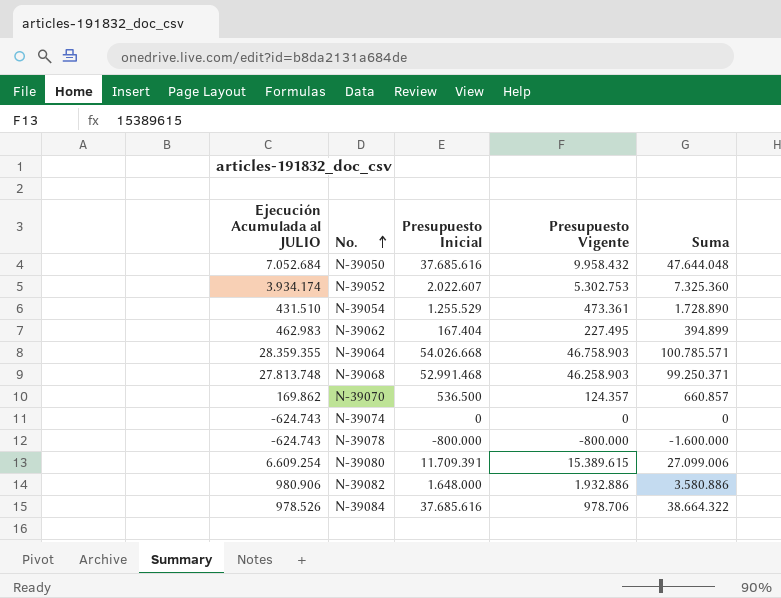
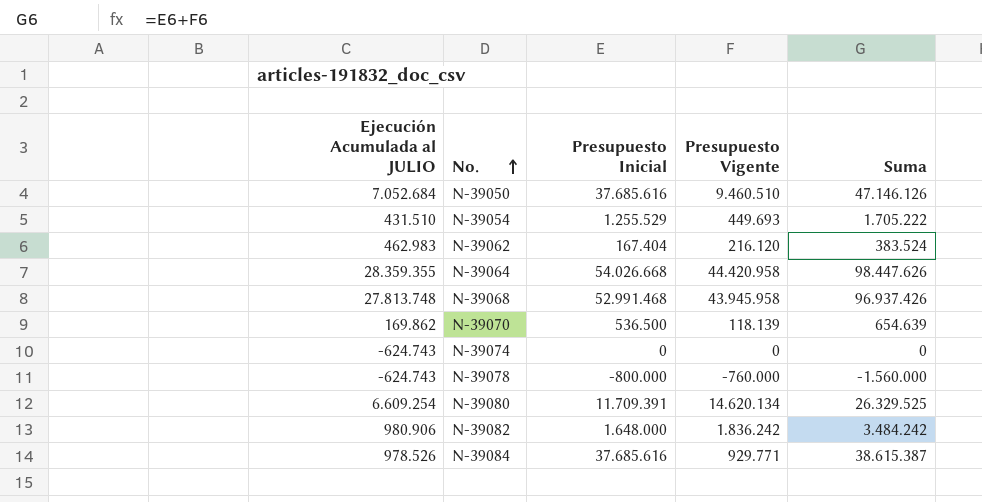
row N-39052: 3.934.174 | 2.022.607 | 5.302.753 | 7.325.360 -> none
N-39050 | Presupuesto Vigente: 9.958.432 -> 9.460.510
N-39050 | Suma: 47.644.048 -> 47.146.126
N-39054 | Presupuesto Vigente: 473.361 -> 449.693
N-39054 | Suma: 1.728.890 -> 1.705.222
N-39062 | Presupuesto Vigente: 227.495 -> 216.120
N-39062 | Suma: 394.899 -> 383.524
N-39064 | Presupuesto Vigente: 46.758.903 -> 44.420.958
N-39064 | Suma: 100.785.571 -> 98.447.626
N-39068 | Presupuesto Vigente: 46.258.903 -> 43.945.958
N-39068 | Suma: 99.250.371 -> 96.937.426
N-39070 | Presupuesto Vigente: 124.357 -> 118.139
N-39070 | Suma: 660.857 -> 654.639
N-39078 | Presupuesto Vigente: -800.000 -> -760.000
N-39078 | Suma: -1.600.000 -> -1.560.000
N-39080 | Presupuesto Vigente: 15.389.615 -> 14.620.134
N-39080 | Suma: 27.099.006 -> 26.329.525
N-39082 | Presupuesto Vigente: 1.932.886 -> 1.836.242
N-39082 | Suma: 3.580.886 -> 3.484.242
N-39084 | Presupuesto Vigente: 978.706 -> 929.771
N-39084 | Suma: 38.664.322 -> 38.615.387

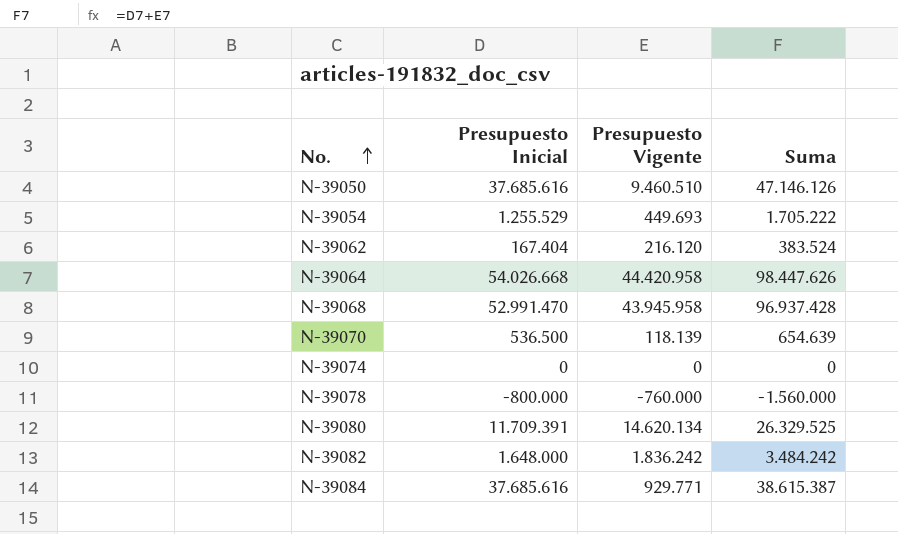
column Ejecución Acumulada al JULIO | position: 1 -> none
N-39068 | Presupuesto Inicial: 52.991.468 -> 52.991.470
N-39068 | Suma: 96.937.426 -> 96.937.428

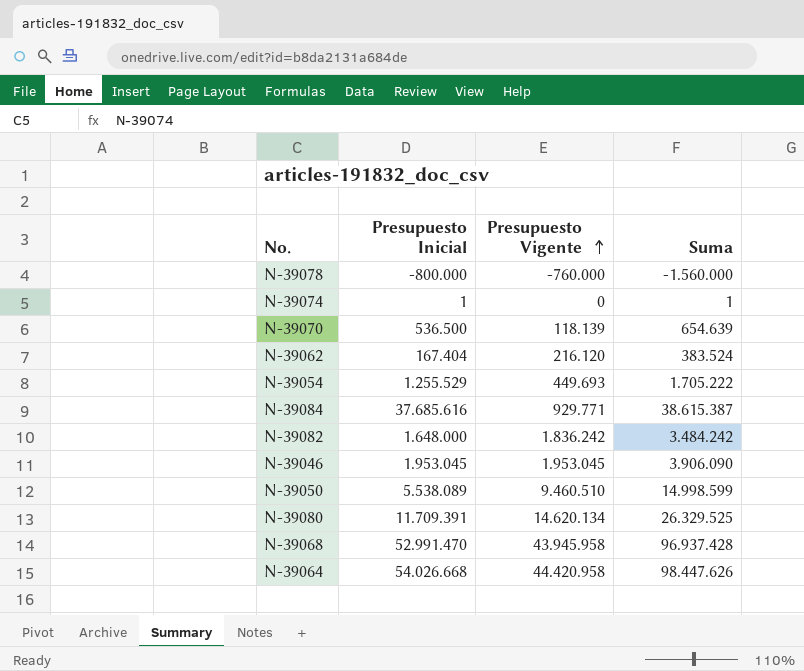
row order: No. ascending -> Presupuesto Vigente ascending
N-39074 | Presupuesto Inicial: 0 -> 1
N-39074 | Suma: 0 -> 1
row N-39046: none -> 1.953.045 | 1.953.045 | 3.906.090
N-39050 | Presupuesto Inicial: 37.685.616 -> 5.538.089
N-39050 | Suma: 47.146.126 -> 14.998.599

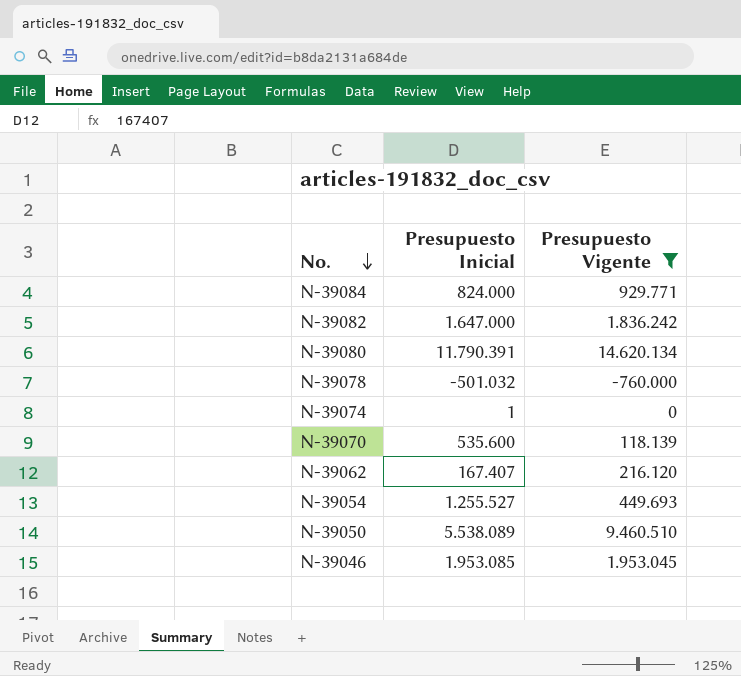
filter: none -> Presupuesto Vigente <= 14.620.134
row order: Presupuesto Vigente ascending -> No. descending
column Suma | formula: [Presupuesto Inicial] + [Presupuesto Vigente] -> none
N-39084 | Presupuesto Inicial: 37.685.616 -> 824.000
N-39082 | Presupuesto Inicial: 1.648.000 -> 1.647.000
N-39080 | Presupuesto Inicial: 11.709.391 -> 11.790.391
N-39078 | Presupuesto Inicial: -800.000 -> -501.032
N-39070 | Presupuesto Inicial: 536.500 -> 535.600
N-39062 | Presupuesto Inicial: 167.404 -> 167.407
N-39054 | Presupuesto Inicial: 1.255.529 -> 1.255.527
N-39046 | Presupuesto Inicial: 1.953.045 -> 1.953.085

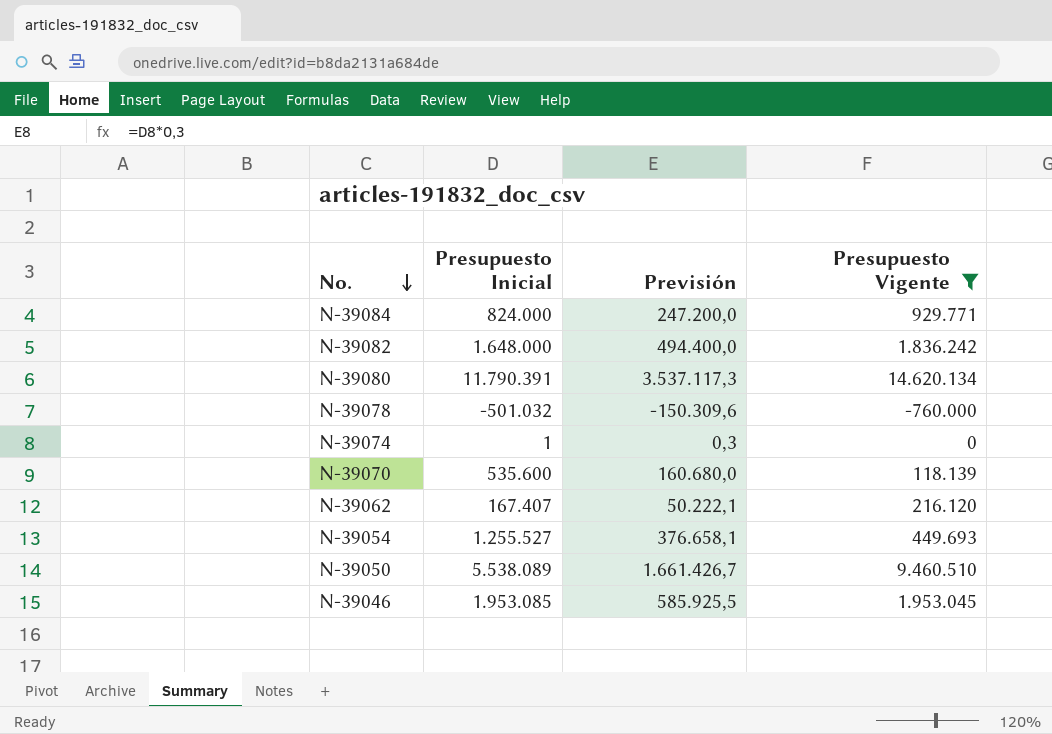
column Previsión | formula: none -> [Presupuesto Inicial] * 0,3
N-39082 | Presupuesto Inicial: 1.647.000 -> 1.648.000

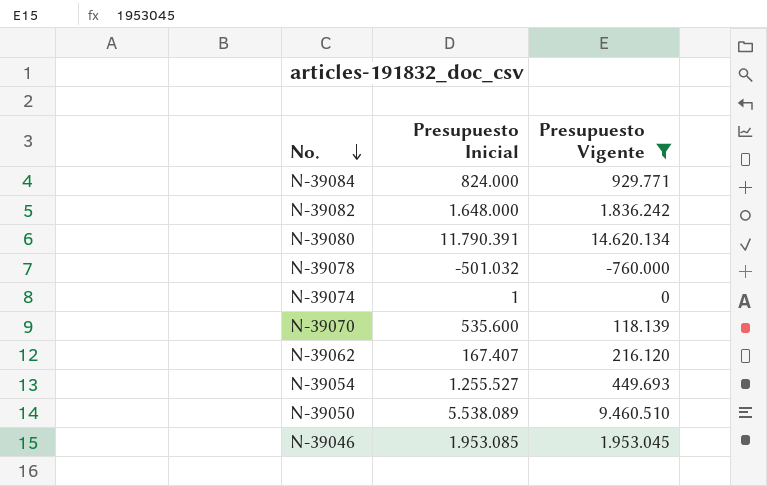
column Previsión | formula: [Presupuesto Inicial] * 0,3 -> none

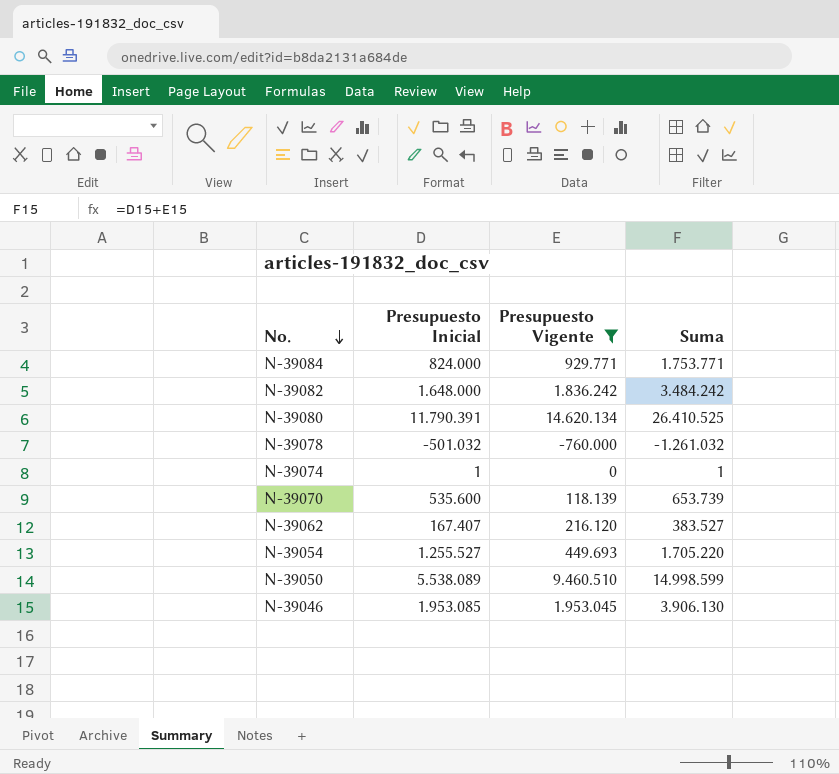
column Suma | formula: none -> [Presupuesto Inicial] + [Presupuesto Vigente]

